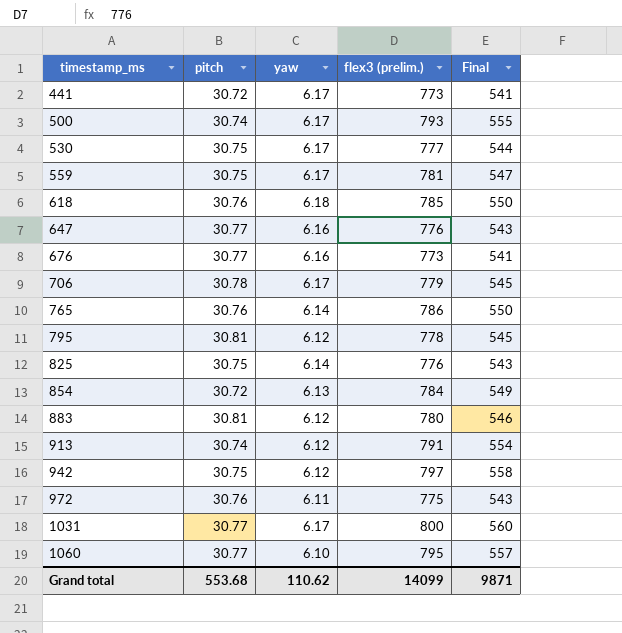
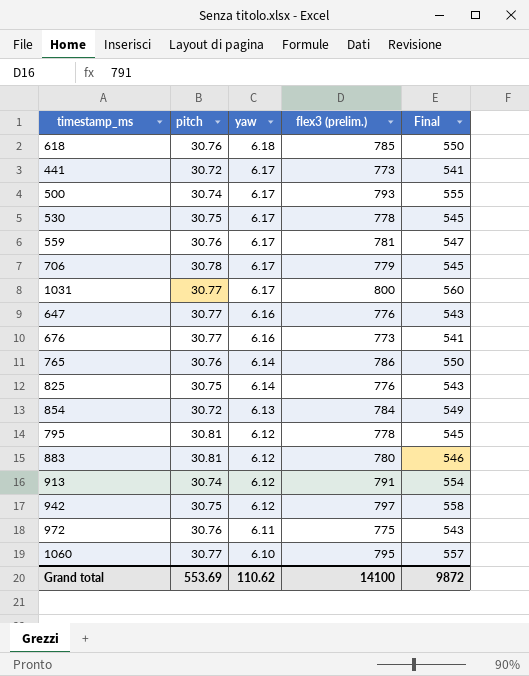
row order: timestamp_ms ascending -> yaw descending
530 | flex3 (prelim.): 777 -> 778
530 | Final: 544 -> 545
559 | pitch: 30.75 -> 30.76
Grand total | pitch: 553.68 -> 553.69
Grand total | flex3 (prelim.): 14099 -> 14100
Grand total | Final: 9871 -> 9872

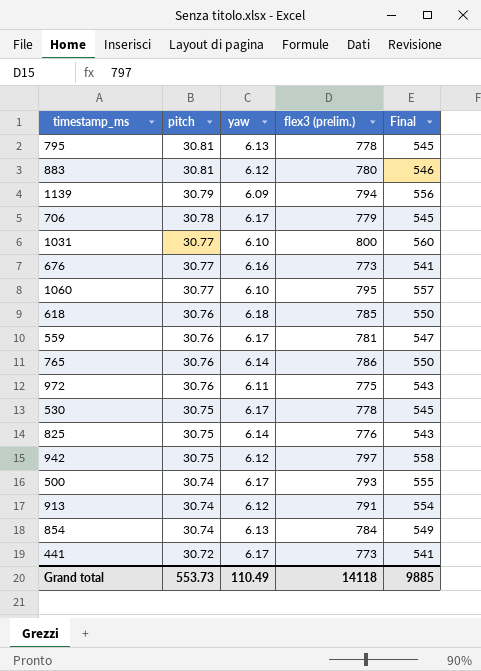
row order: yaw descending -> pitch descending
row 647: 30.77 | 6.16 | 776 | 543 -> none
795 | yaw: 6.12 -> 6.13
row 1139: none -> 30.79 | 6.09 | 794 | 556
1031 | yaw: 6.17 -> 6.10
854 | pitch: 30.72 -> 30.74
Grand total | pitch: 553.69 -> 553.73
Grand total | yaw: 110.62 -> 110.49
Grand total | flex3 (prelim.): 14100 -> 14118
Grand total | Final: 9872 -> 9885

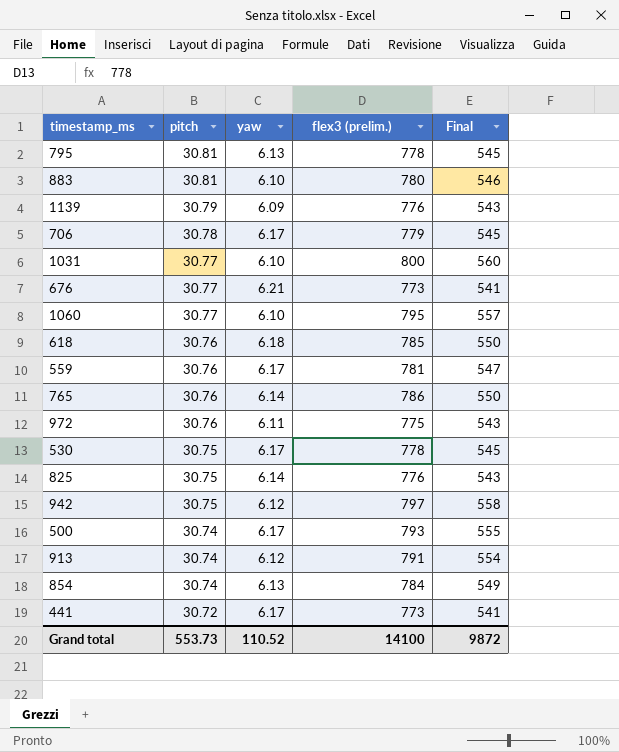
883 | yaw: 6.12 -> 6.10
1139 | flex3 (prelim.): 794 -> 776
1139 | Final: 556 -> 543
676 | yaw: 6.16 -> 6.21
Grand total | yaw: 110.49 -> 110.52
Grand total | flex3 (prelim.): 14118 -> 14100
Grand total | Final: 9885 -> 9872

